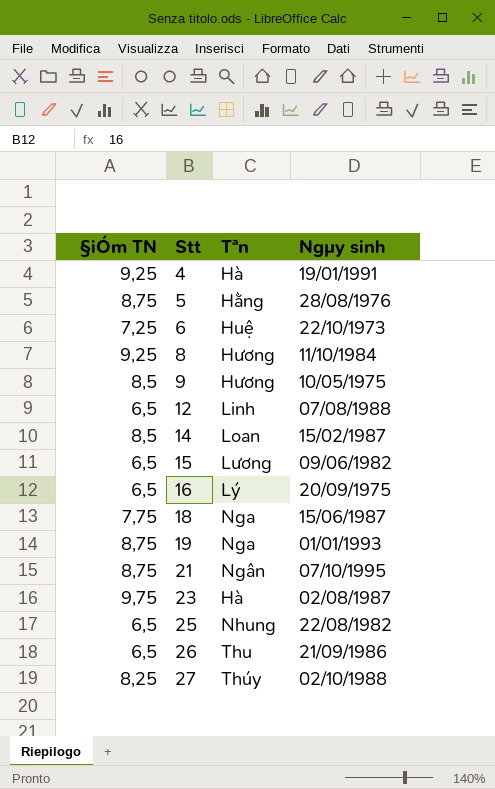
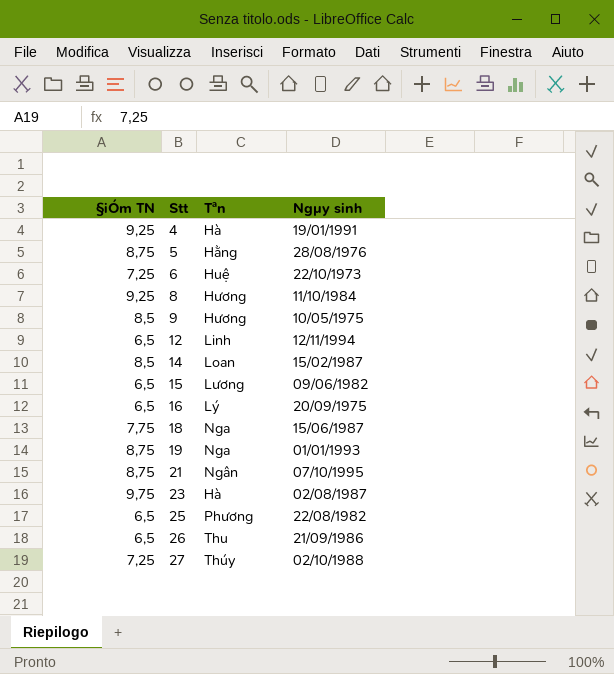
12 | Ngµy sinh: 07/08/1988 -> 12/11/1994
25 | Tªn: Nhung -> Phương
27 | §iÓm TN: 8,25 -> 7,25

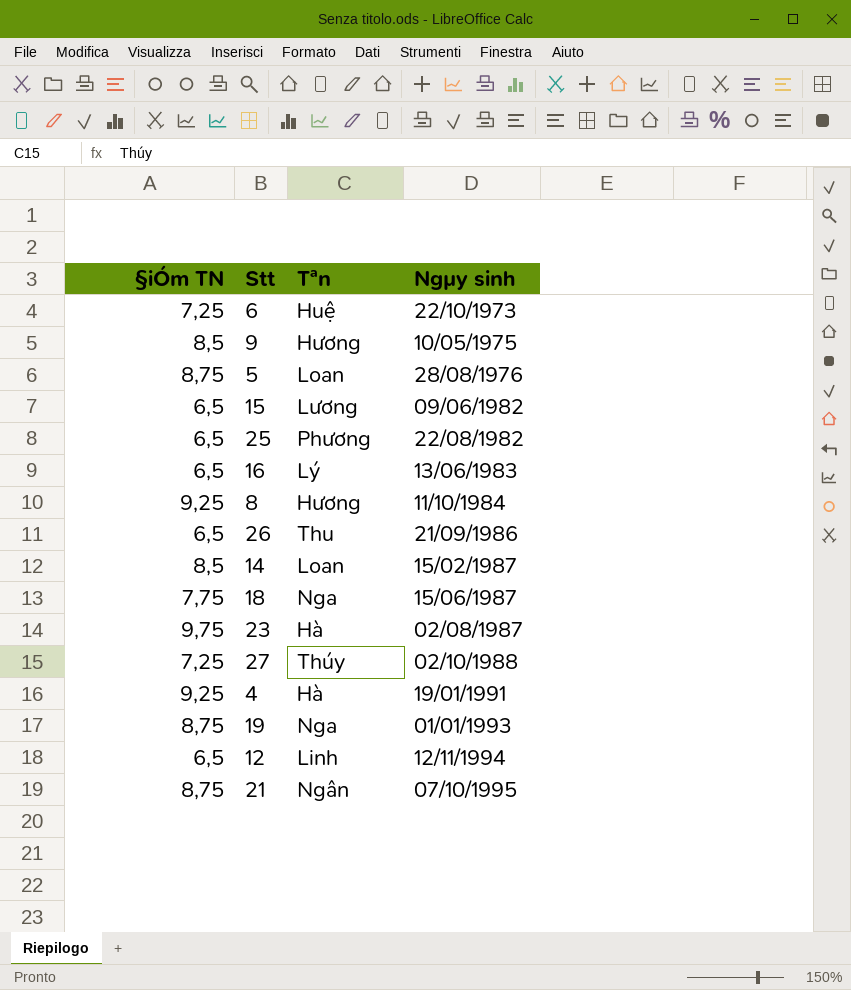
row order: Stt ascending -> Ngµy sinh ascending
5 | Tªn: Hằng -> Loan
16 | Ngµy sinh: 20/09/1975 -> 13/06/1983

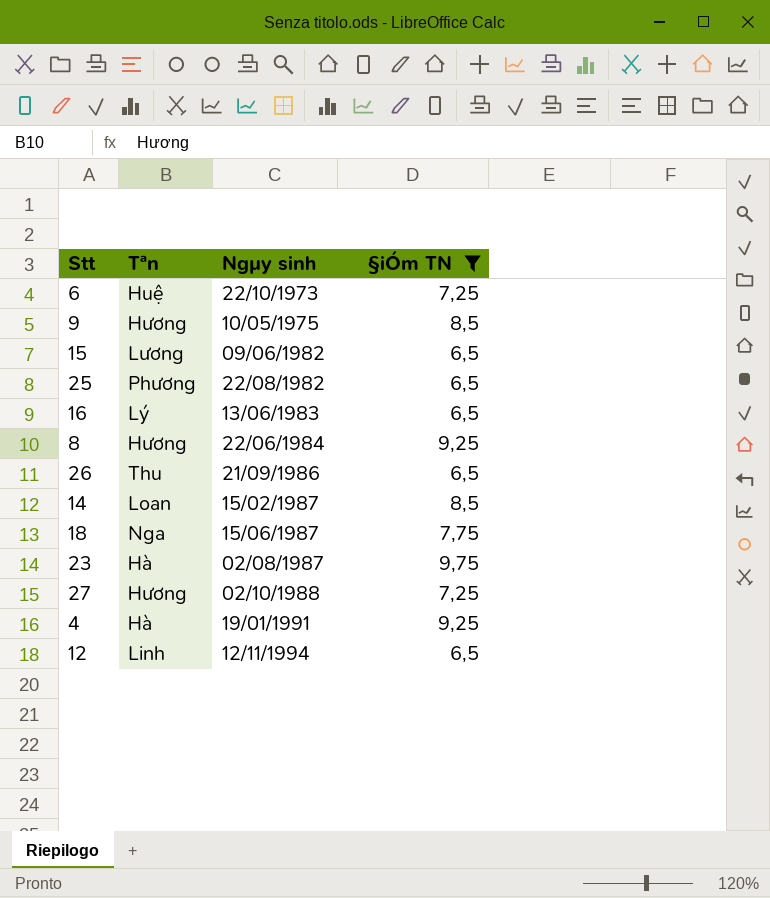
filter: none -> §iÓm TN != 8,75
column §iÓm TN | position: 1 -> 4
8 | Ngµy sinh: 11/10/1984 -> 22/06/1984
27 | Tªn: Thúy -> Hương

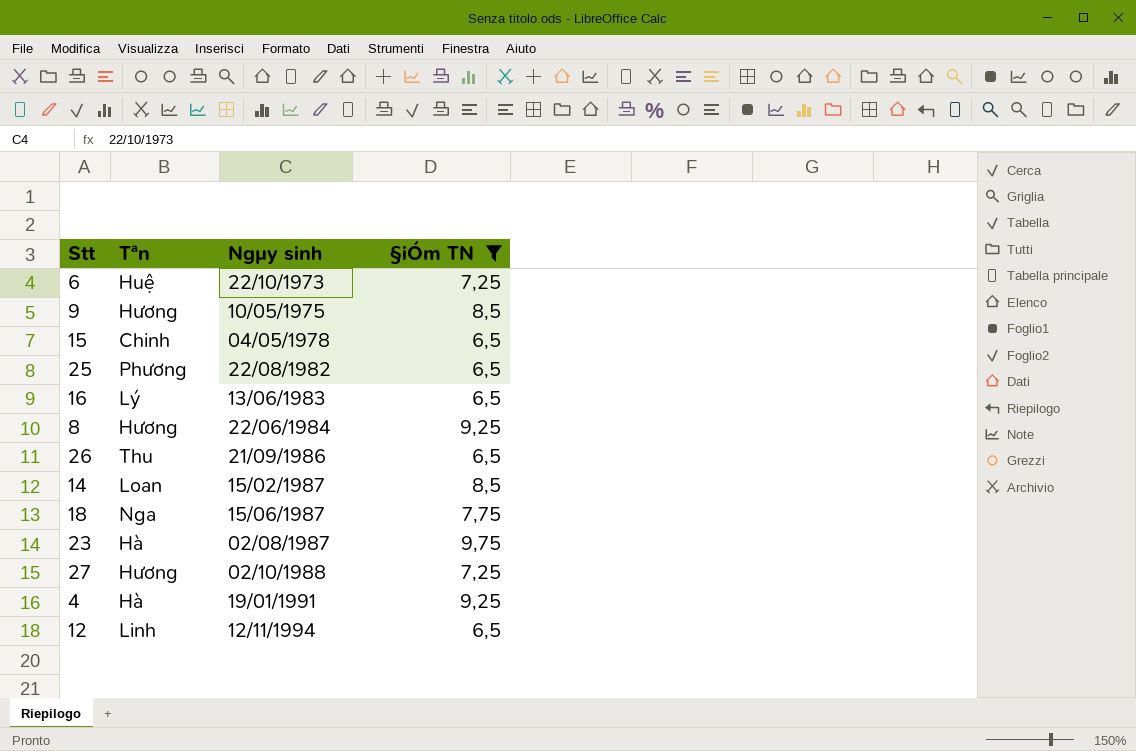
15 | Tªn: Lương -> Chinh
15 | Ngµy sinh: 09/06/1982 -> 04/05/1978

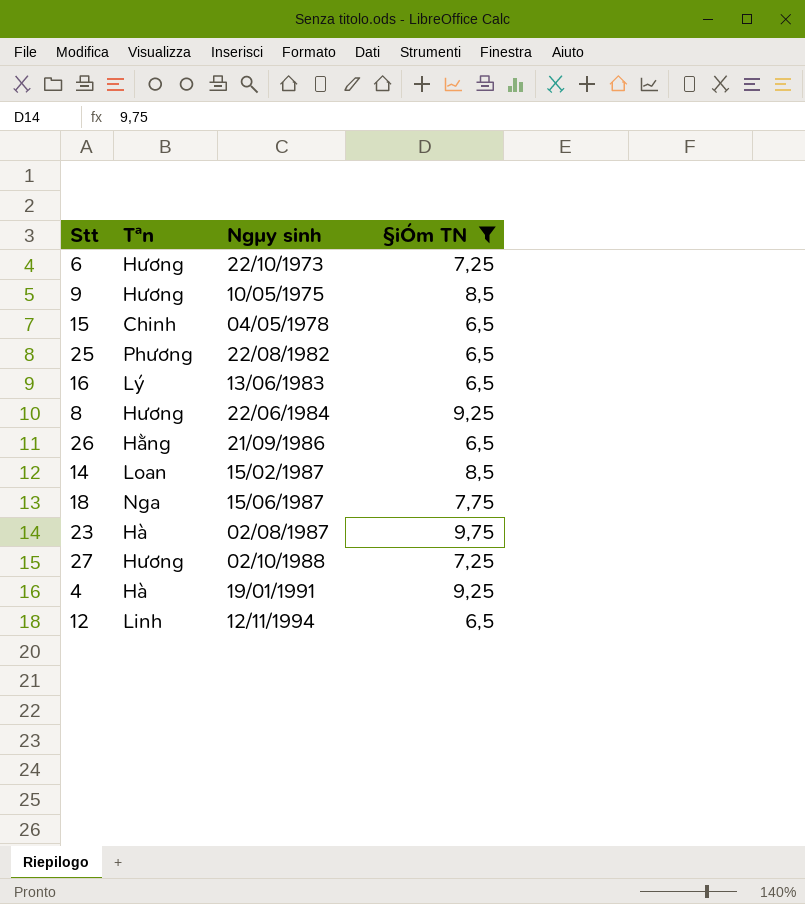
6 | Tªn: Huệ -> Hương
26 | Tªn: Thu -> Hằng

